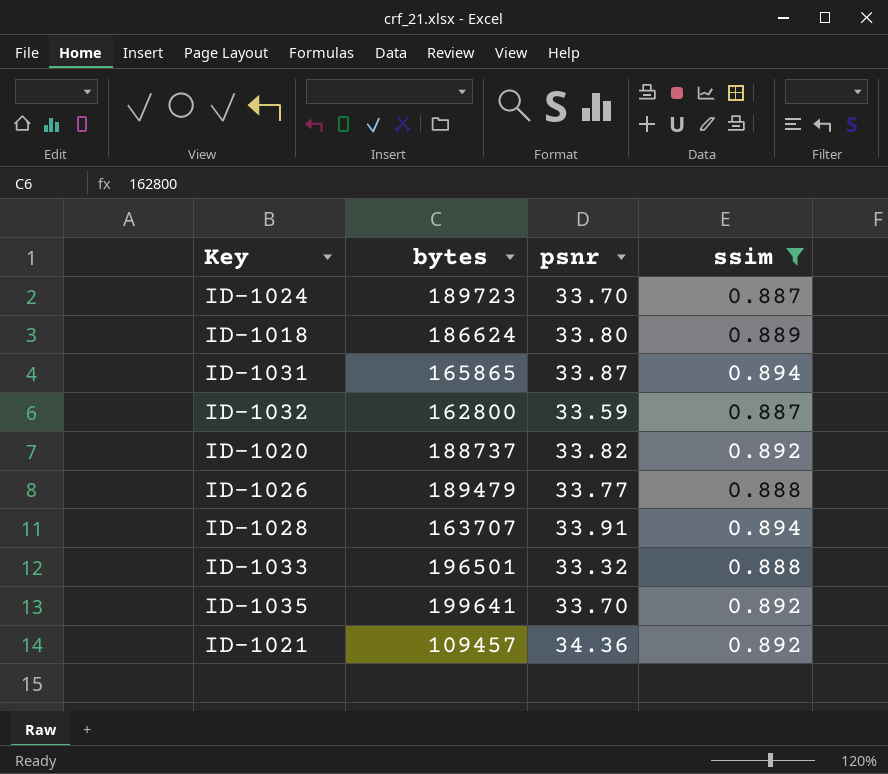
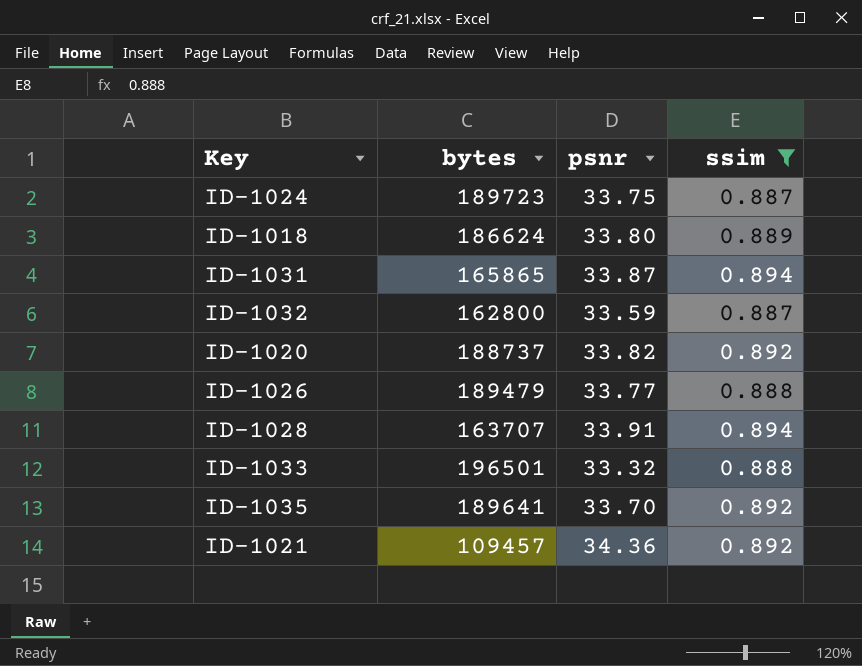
ID-1024 | psnr: 33.70 -> 33.75
ID-1035 | bytes: 199641 -> 189641

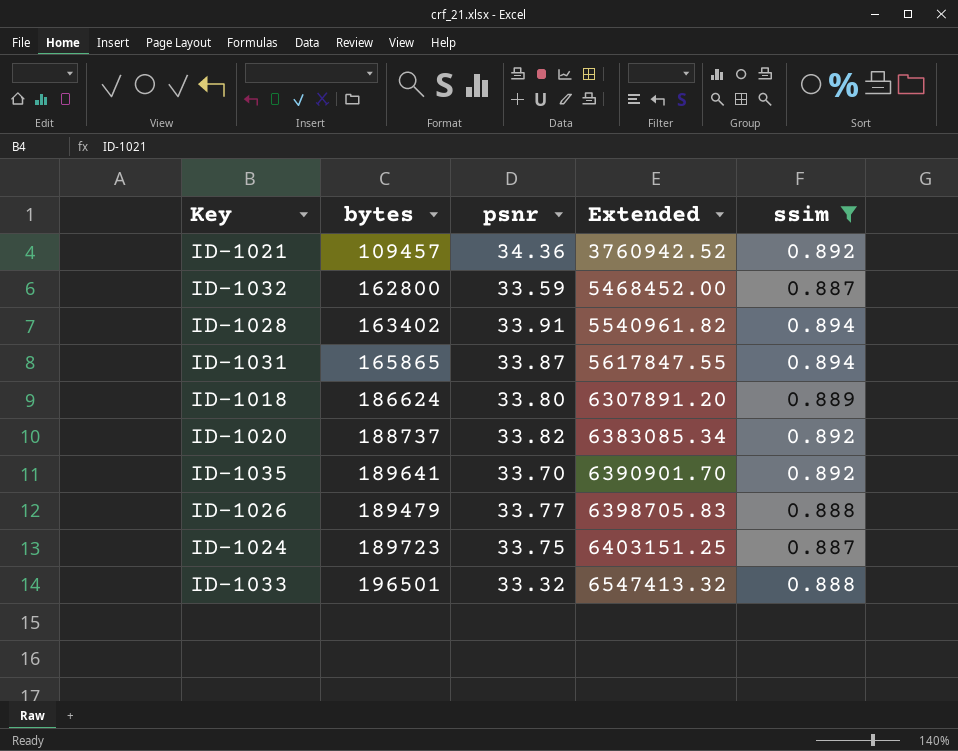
row order: none -> Extended ascending
column Extended | formula: none -> [bytes] * [psnr]
ID-1028 | bytes: 163707 -> 163402

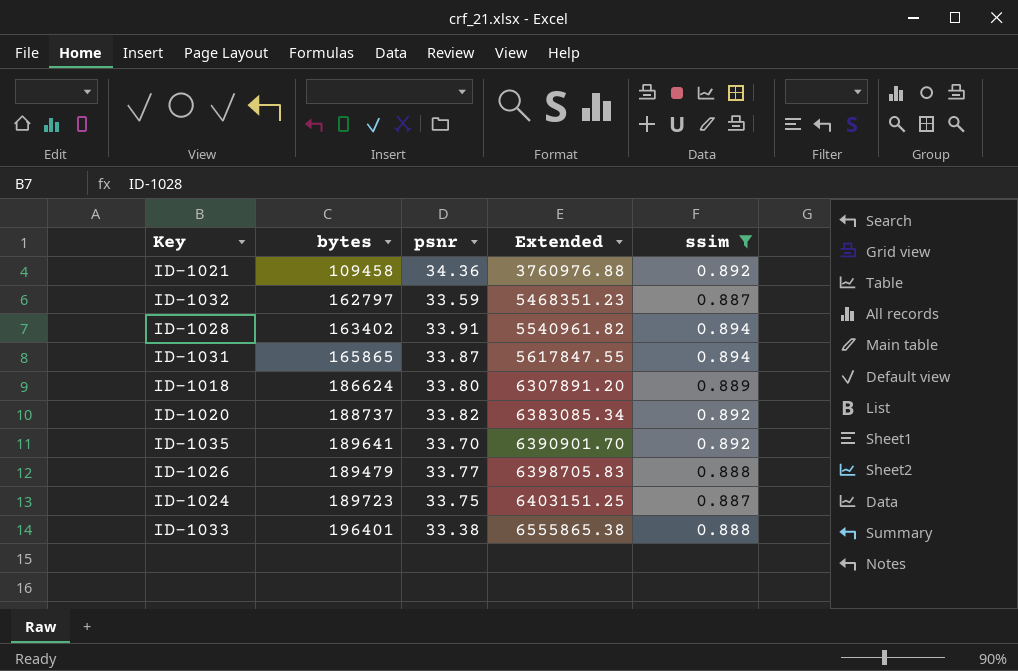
ID-1021 | bytes: 109457 -> 109458
ID-1021 | Extended: 3760942.52 -> 3760976.88
ID-1032 | bytes: 162800 -> 162797
ID-1032 | Extended: 5468452.00 -> 5468351.23
ID-1033 | bytes: 196501 -> 196401
ID-1033 | psnr: 33.32 -> 33.38
ID-1033 | Extended: 6547413.32 -> 6555865.38

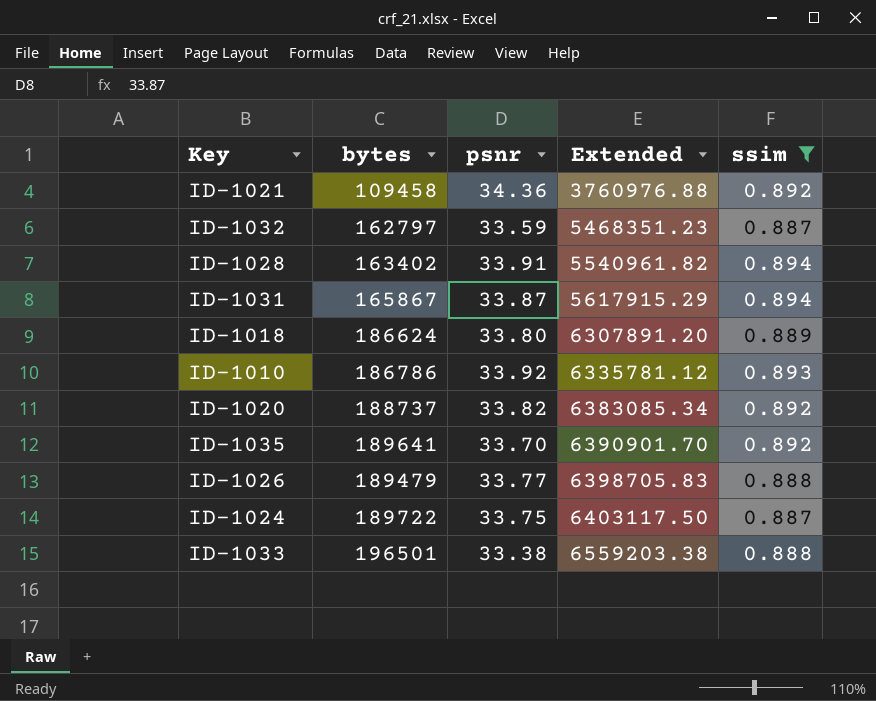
ID-1031 | bytes: 165865 -> 165867
ID-1031 | Extended: 5617847.55 -> 5617915.29
row ID-1010: none -> 186786 | 33.92 | 6335781.12 | 0.893
ID-1024 | bytes: 189723 -> 189722
ID-1024 | Extended: 6403151.25 -> 6403117.50
ID-1033 | bytes: 196401 -> 196501
ID-1033 | Extended: 6555865.38 -> 6559203.38

